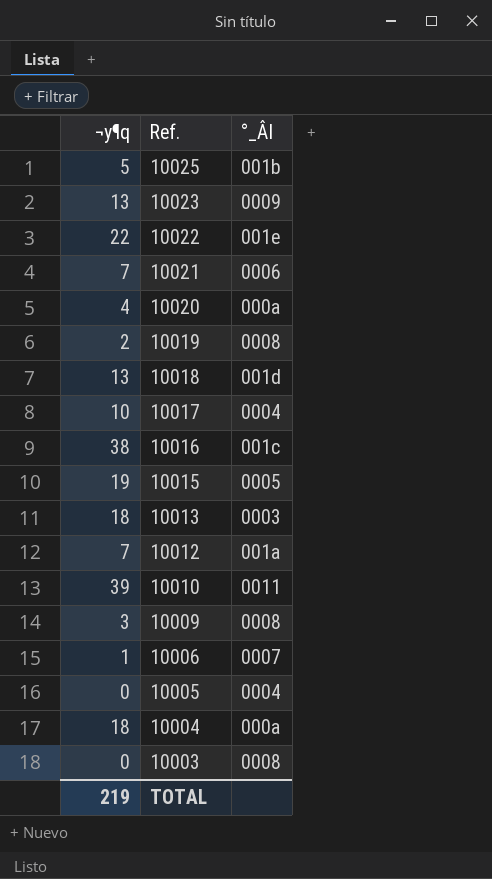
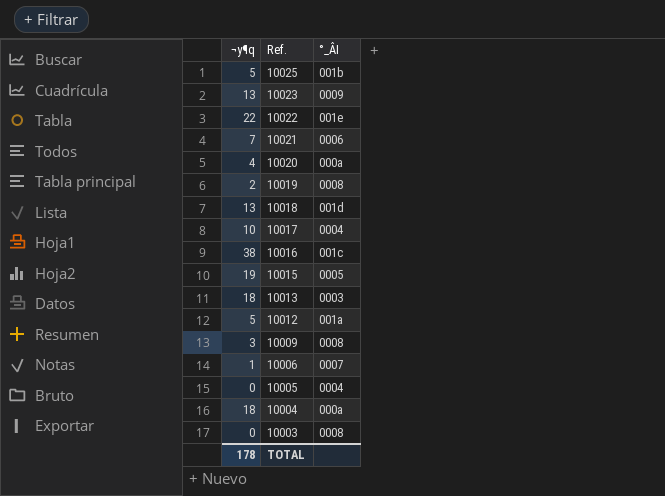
row 10010: 39 | 0011 -> none
10012 | ¬y¶q: 7 -> 5
TOTAL | ¬y¶q: 219 -> 178

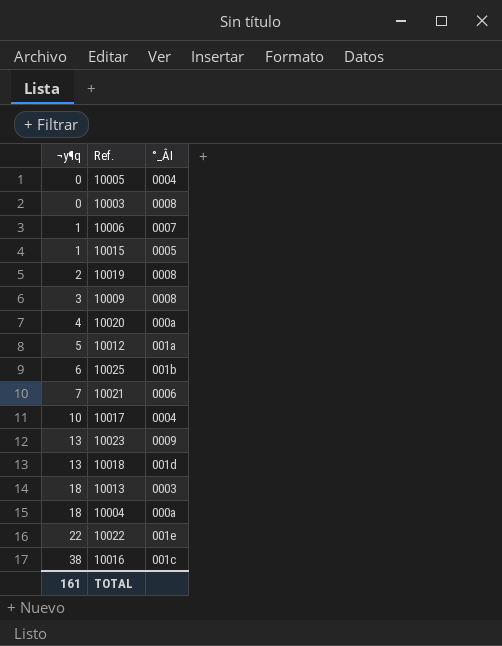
row order: Ref. descending -> ¬y¶q ascending
10015 | ¬y¶q: 19 -> 1
10025 | ¬y¶q: 5 -> 6
TOTAL | ¬y¶q: 178 -> 161

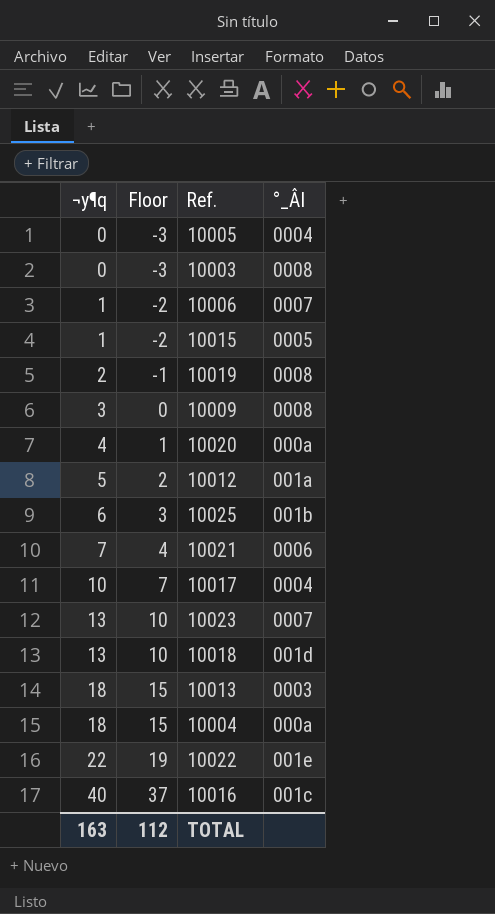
column Floor | formula: none -> [¬y¶q] - 3
10023 | °_ÂI: 0009 -> 0007
10016 | ¬y¶q: 38 -> 40
TOTAL | ¬y¶q: 161 -> 163

